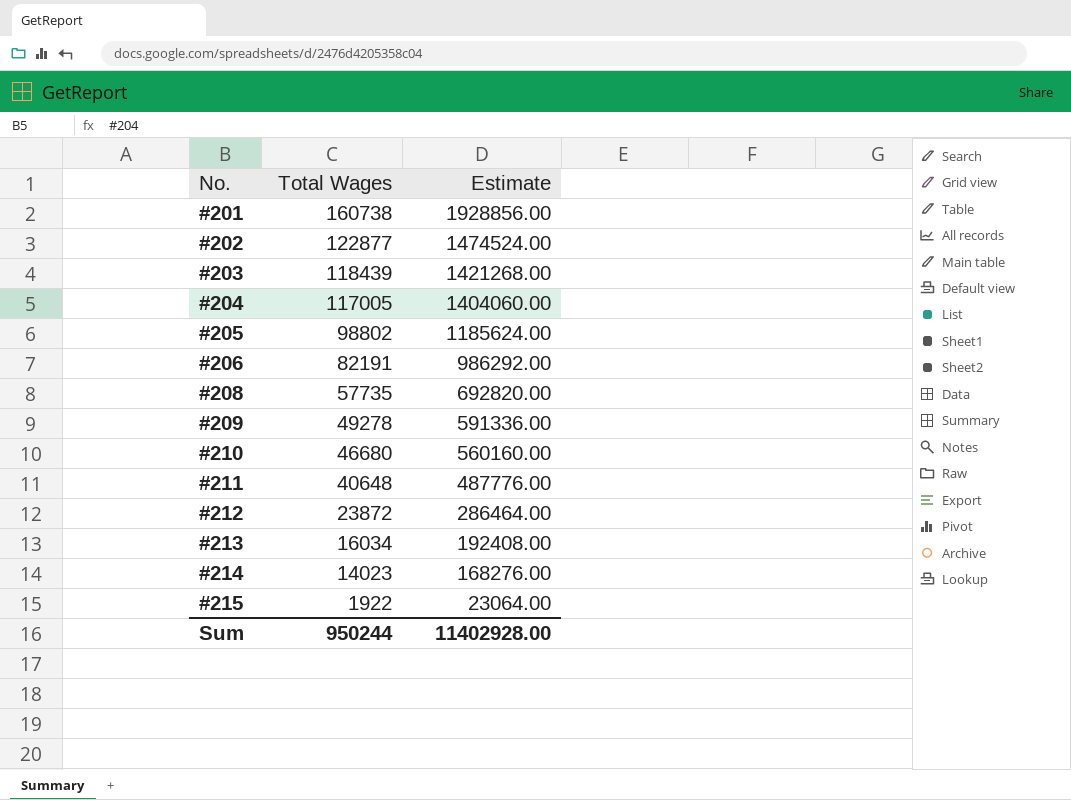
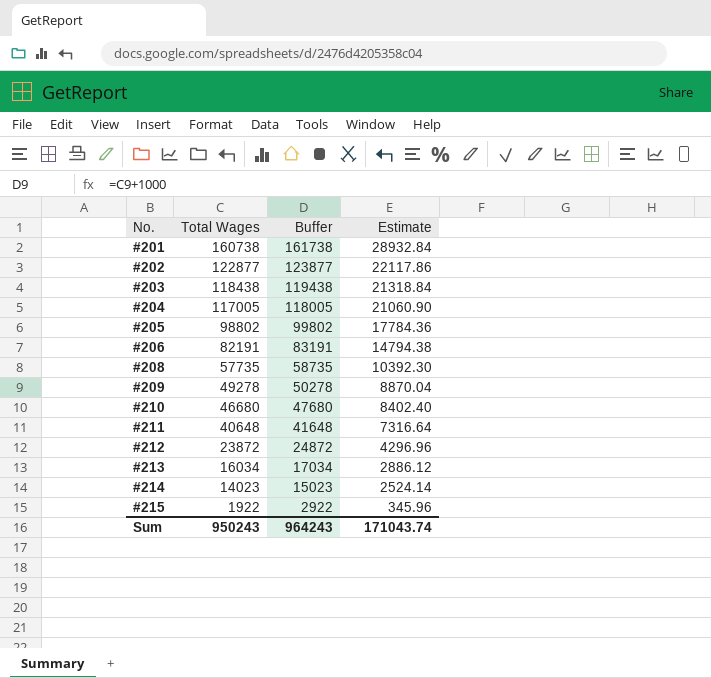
column Buffer | formula: none -> [Total Wages] + 1000
column Estimate | formula: [Total Wages] * 12 -> [Total Wages] * 0.18
#203 | Total Wages: 118439 -> 118438
Sum | Total Wages: 950244 -> 950243
Sum | Estimate: 11402928.00 -> 171043.74

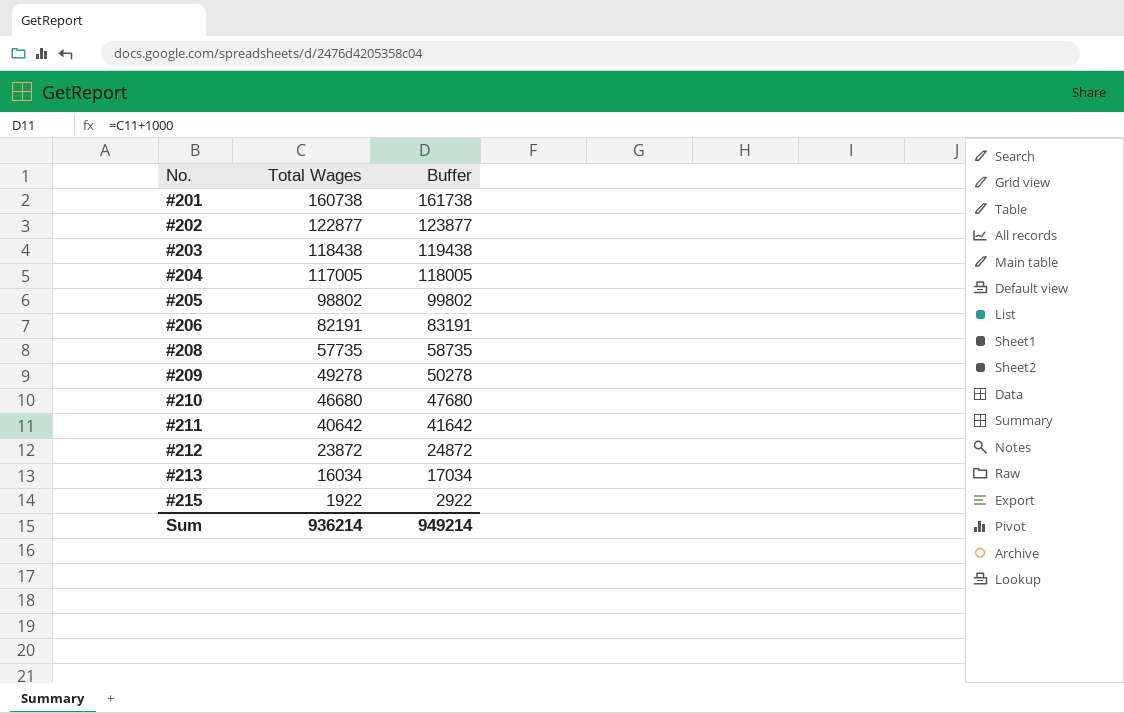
column Estimate | formula: [Total Wages] * 0.18 -> none
row #214: 14023 | 15023 | 2524.14 -> none
#211 | Total Wages: 40648 -> 40642
#211 | Buffer: 41648 -> 41642
Sum | Total Wages: 950243 -> 936214
Sum | Buffer: 964243 -> 949214

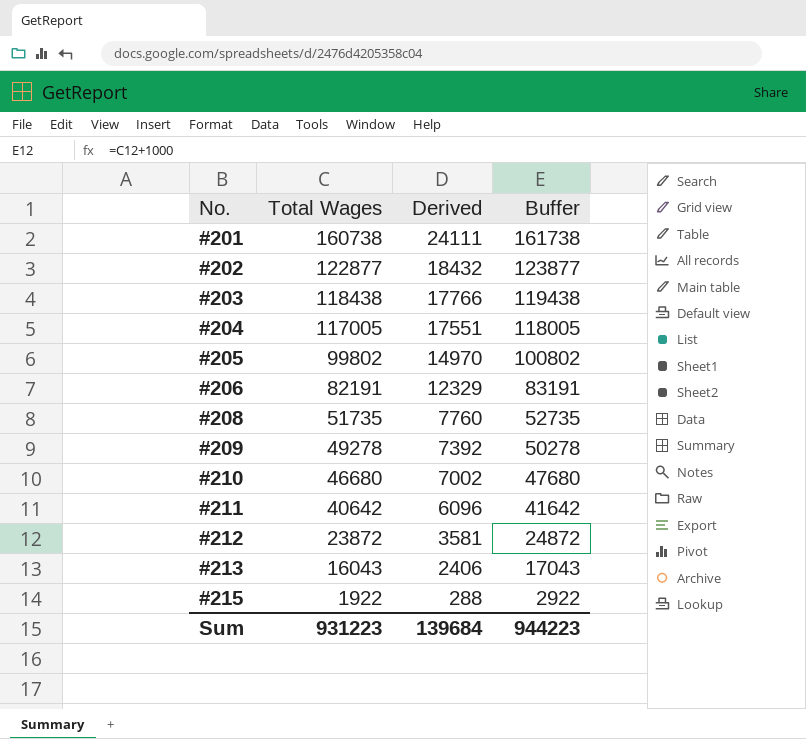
column Derived | formula: none -> [Total Wages] * 0.15
#205 | Total Wages: 98802 -> 99802
#205 | Buffer: 99802 -> 100802
#208 | Total Wages: 57735 -> 51735
#208 | Buffer: 58735 -> 52735
#213 | Total Wages: 16034 -> 16043
#213 | Buffer: 17034 -> 17043
Sum | Total Wages: 936214 -> 931223
Sum | Buffer: 949214 -> 944223

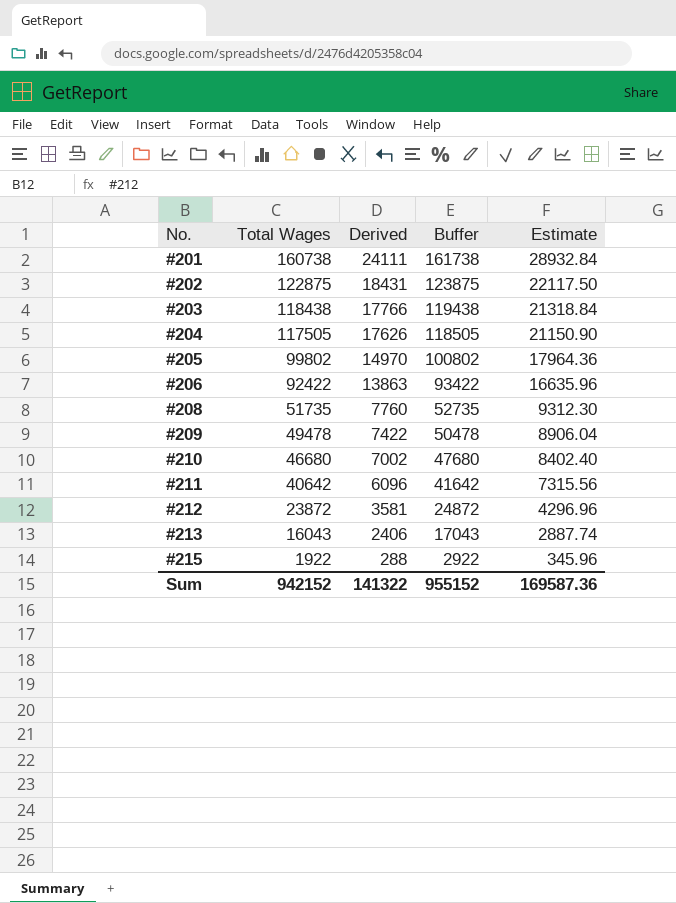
column Estimate | formula: none -> [Total Wages] * 0.18
#202 | Total Wages: 122877 -> 122875
#202 | Derived: 18432 -> 18431
#202 | Buffer: 123877 -> 123875
#204 | Total Wages: 117005 -> 117505
#204 | Derived: 17551 -> 17626
#204 | Buffer: 118005 -> 118505
#206 | Total Wages: 82191 -> 92422
#206 | Derived: 12329 -> 13863
#206 | Buffer: 83191 -> 93422
#209 | Total Wages: 49278 -> 49478
#209 | Derived: 7392 -> 7422
#209 | Buffer: 50278 -> 50478
Sum | Total Wages: 931223 -> 942152
Sum | Derived: 139684 -> 141322
Sum | Buffer: 944223 -> 955152

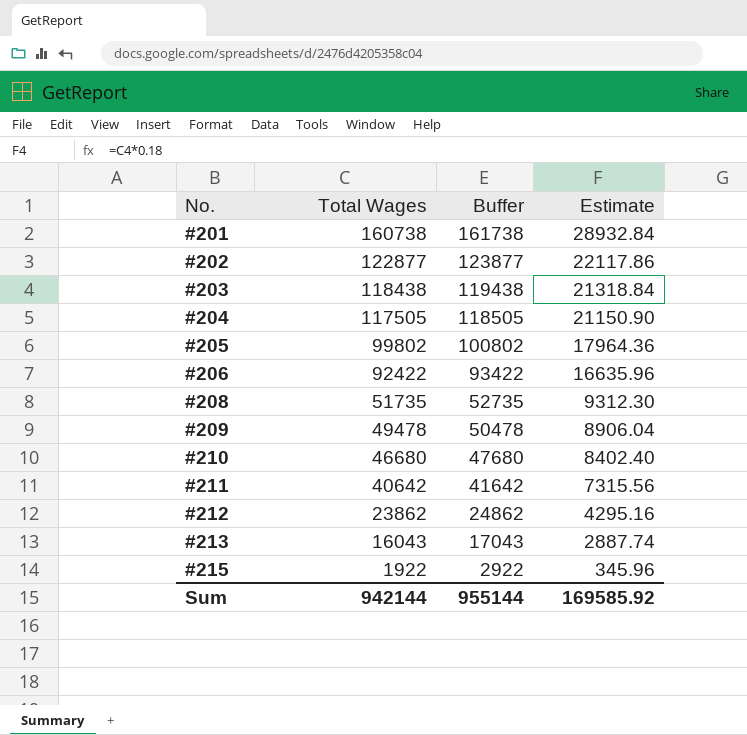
column Derived | formula: [Total Wages] * 0.15 -> none
#202 | Total Wages: 122875 -> 122877
#202 | Buffer: 123875 -> 123877
#202 | Estimate: 22117.50 -> 22117.86
#212 | Total Wages: 23872 -> 23862
#212 | Buffer: 24872 -> 24862
#212 | Estimate: 4296.96 -> 4295.16
Sum | Total Wages: 942152 -> 942144
Sum | Buffer: 955152 -> 955144
Sum | Estimate: 169587.36 -> 169585.92

